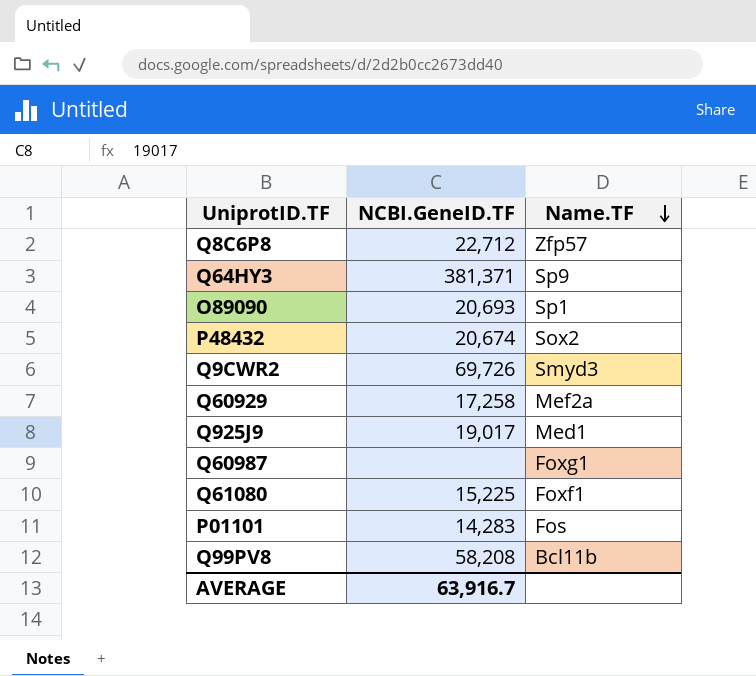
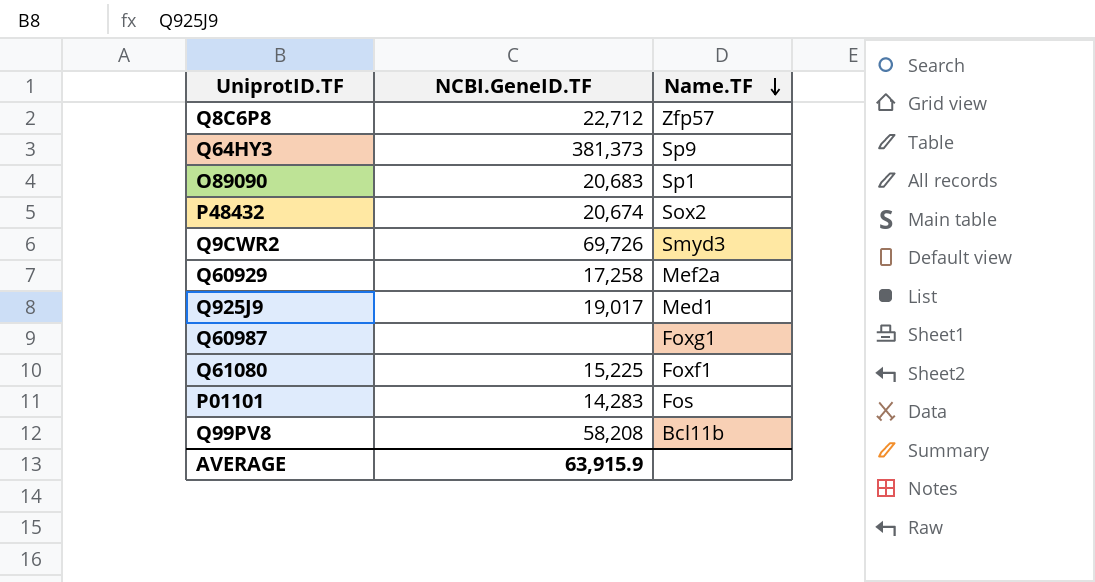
Q64HY3 | NCBI.GeneID.TF: 381,371 -> 381,373
O89090 | NCBI.GeneID.TF: 20,693 -> 20,683
AVERAGE | NCBI.GeneID.TF: 63,916.7 -> 63,915.9

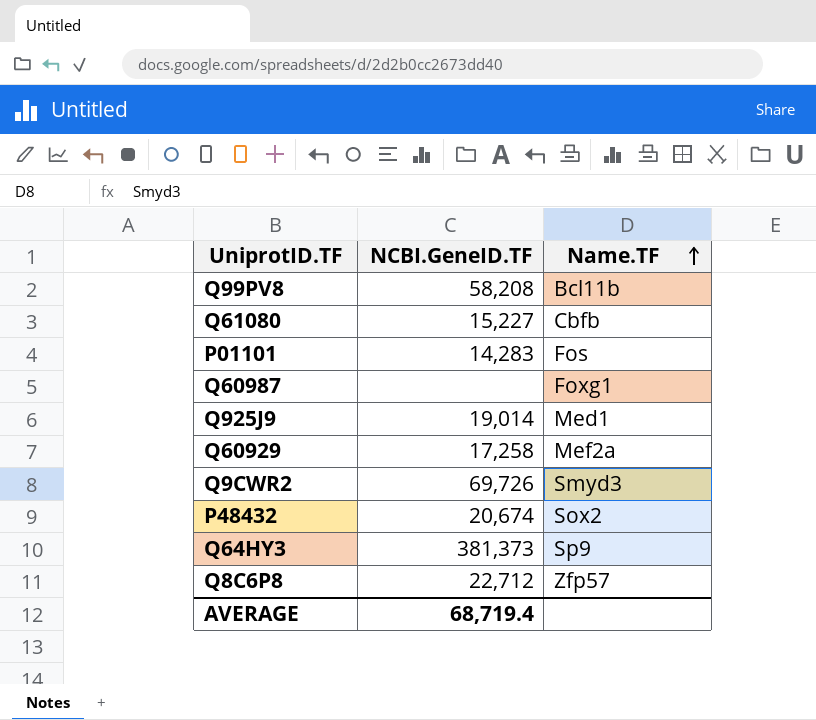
row order: Name.TF descending -> Name.TF ascending
row O89090: 20,683 | Sp1 -> none
Q61080 | NCBI.GeneID.TF: 15,225 -> 15,227
Q61080 | Name.TF: Foxf1 -> Cbfb
Q925J9 | NCBI.GeneID.TF: 19,017 -> 19,014
AVERAGE | NCBI.GeneID.TF: 63,915.9 -> 68,719.4

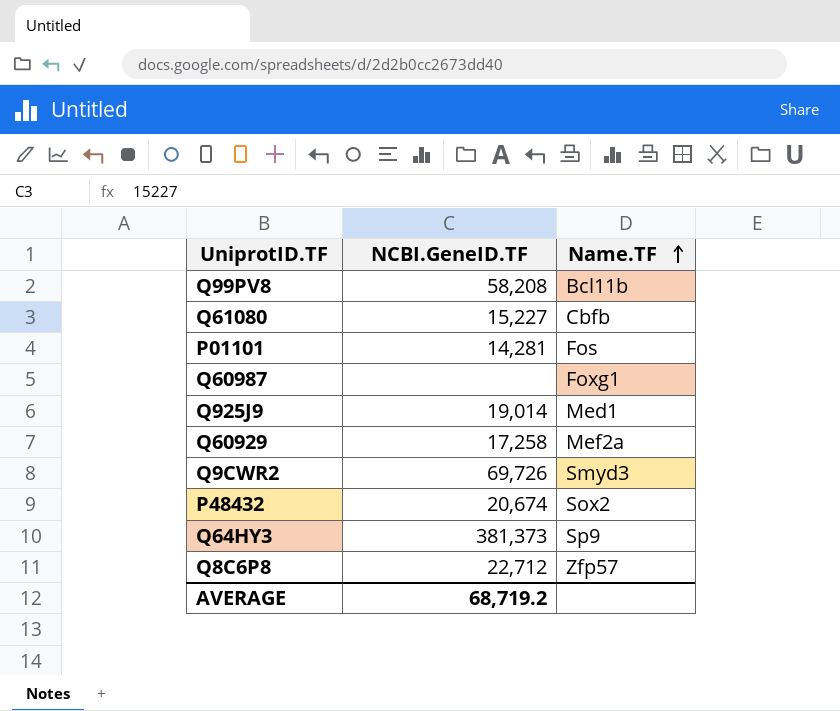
P01101 | NCBI.GeneID.TF: 14,283 -> 14,281
AVERAGE | NCBI.GeneID.TF: 68,719.4 -> 68,719.2

